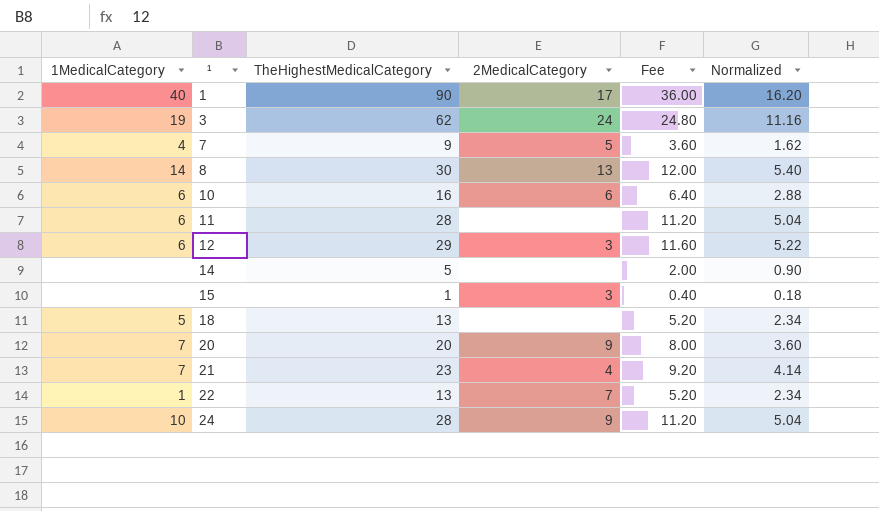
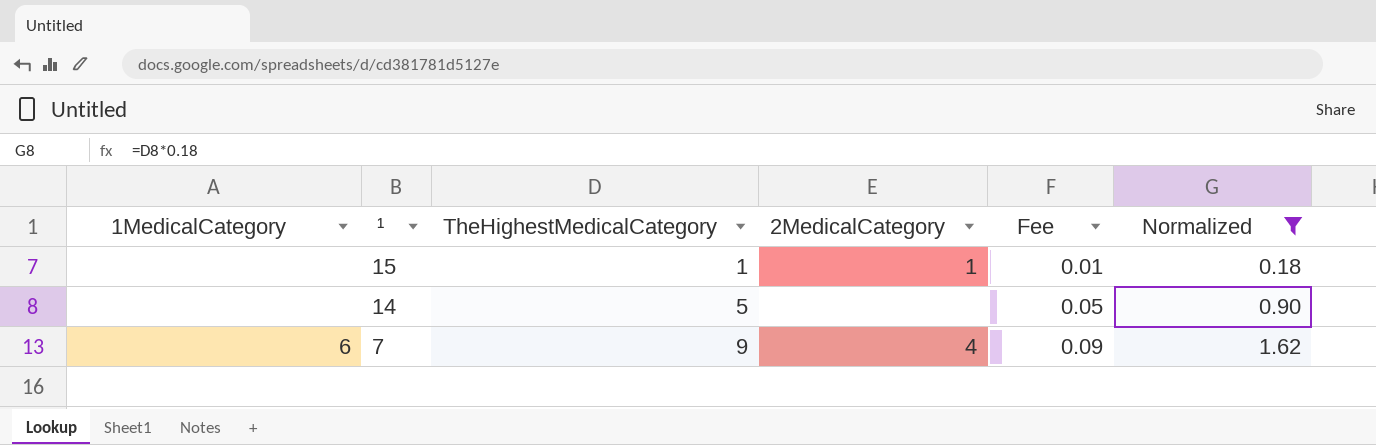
filter: none -> Normalized <= 1.62
row order: ¹ ascending -> ¹ descending
column Fee | formula: [TheHighestMedicalCategory] * 0.4 -> [TheHighestMedicalCategory] * 0.01
15 | 2MedicalCategory: 3 -> 1
7 | 1MedicalCategory: 4 -> 6
7 | 2MedicalCategory: 5 -> 4

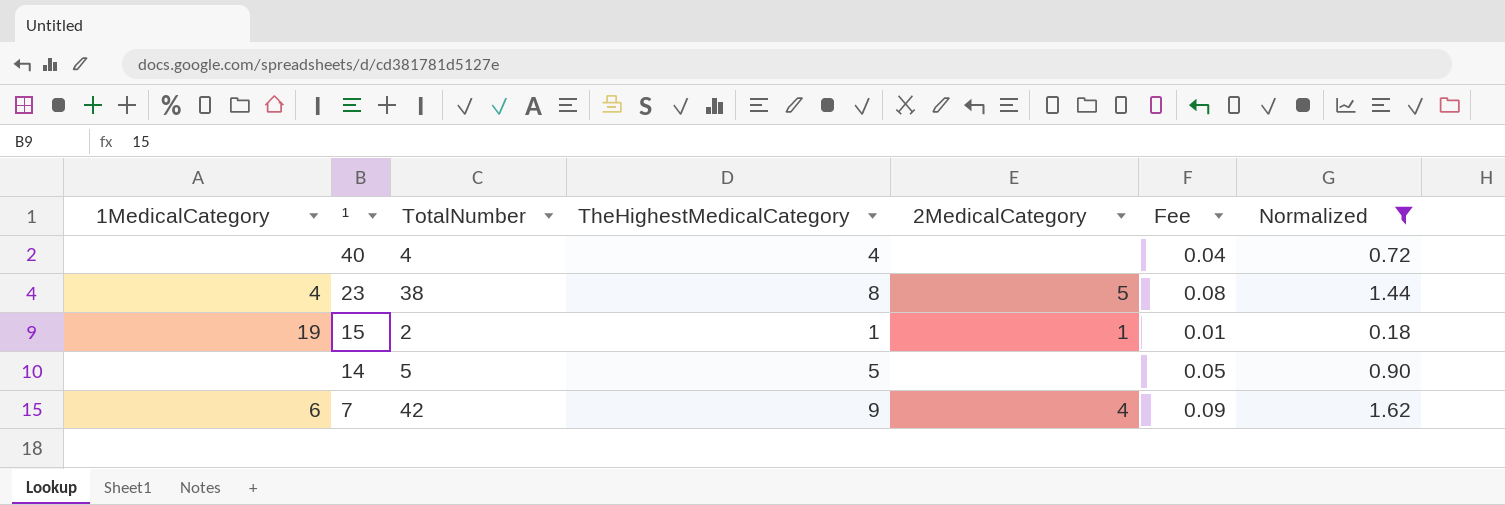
column TotalNumber | position: none -> 3
row 40: none -> none | 4 | 4 | none | 0.04 | 0.72
row 23: none -> 4 | 38 | 8 | 5 | 0.08 | 1.44
15 | 1MedicalCategory: none -> 19

